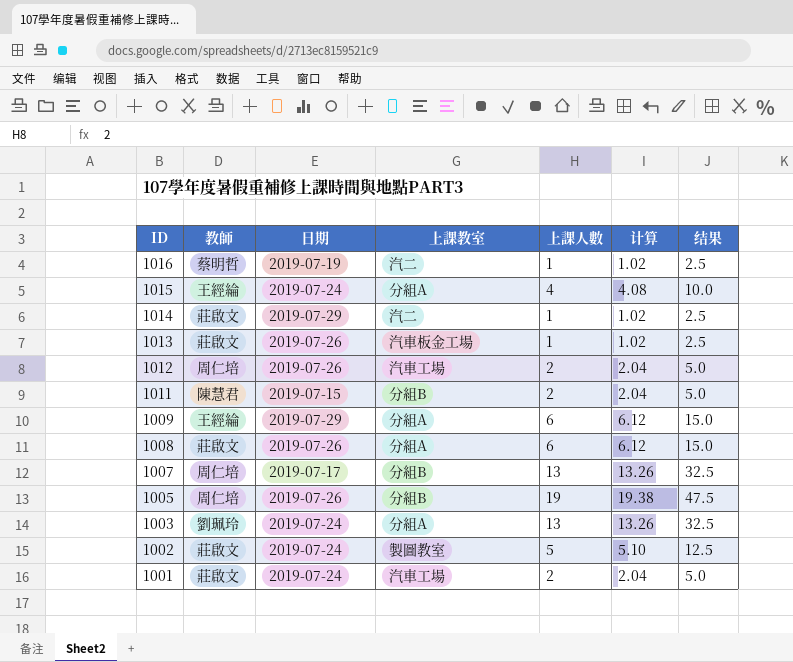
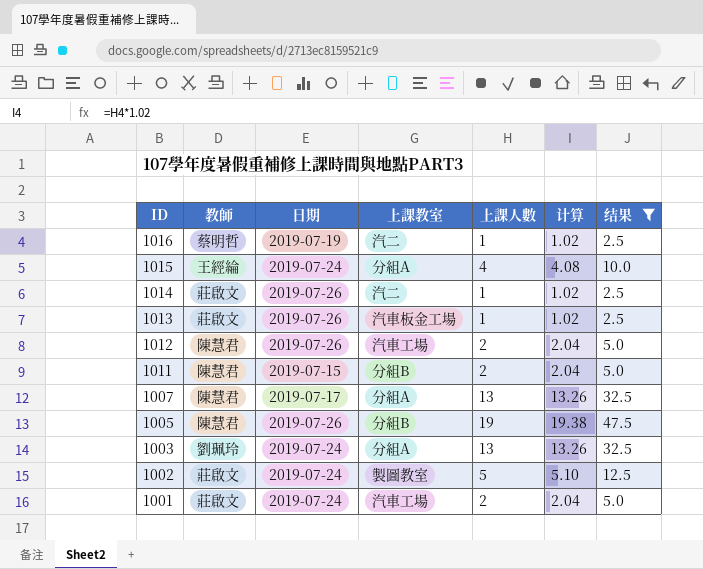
filter: none -> 结果 != 15.0
1014 | 日期: 2019-07-29 -> 2019-07-26
1012 | 教師: 周仁培 -> 陳慧君
1007 | 教師: 周仁培 -> 陳慧君
1007 | 上課教室: 分組B -> 分組A
1005 | 教師: 周仁培 -> 陳慧君

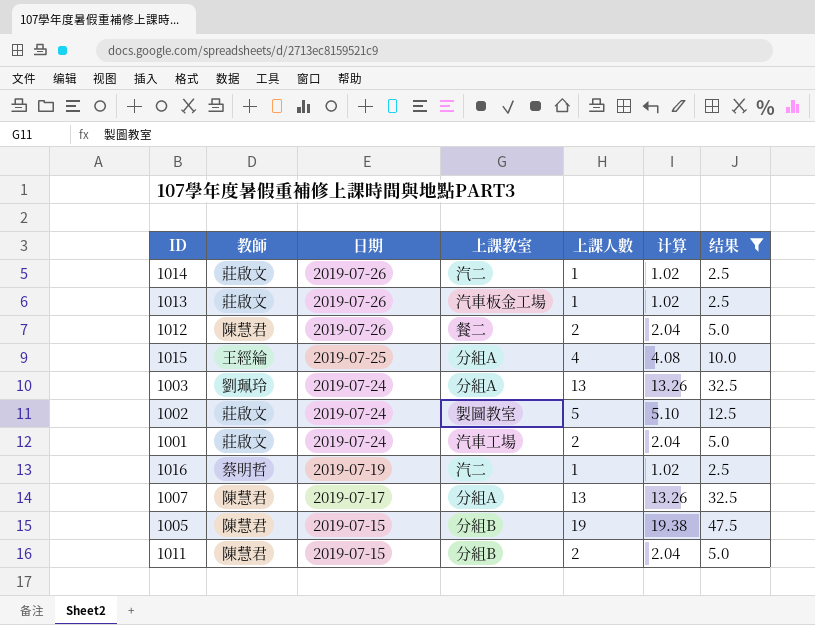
row order: ID descending -> 日期 descending
1012 | 上課教室: 汽車工場 -> 餐二
1015 | 日期: 2019-07-24 -> 2019-07-25
1005 | 日期: 2019-07-26 -> 2019-07-15

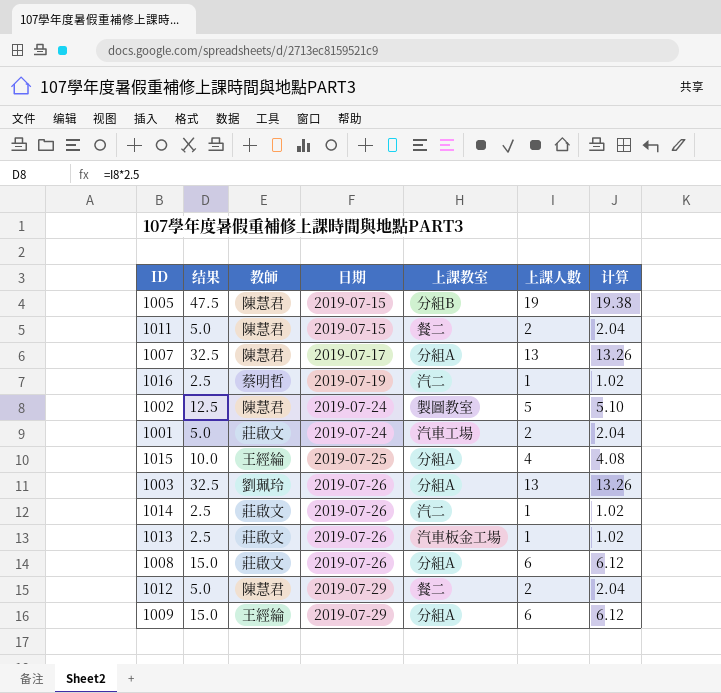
filter: 结果 != 15.0 -> none
row order: 日期 descending -> 日期 ascending
column 结果 | position: 7 -> 2
1011 | 上課教室: 分組B -> 餐二
1002 | 教師: 莊啟文 -> 陳慧君
1003 | 日期: 2019-07-24 -> 2019-07-26
1012 | 日期: 2019-07-26 -> 2019-07-29

